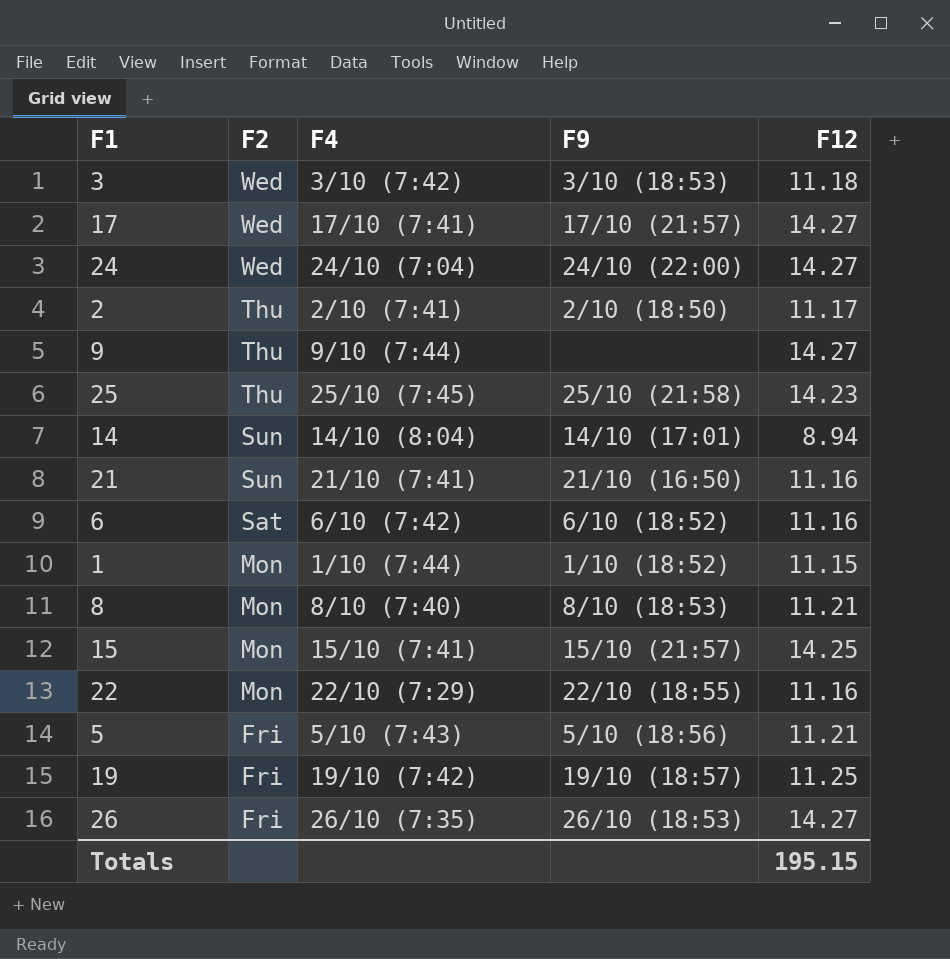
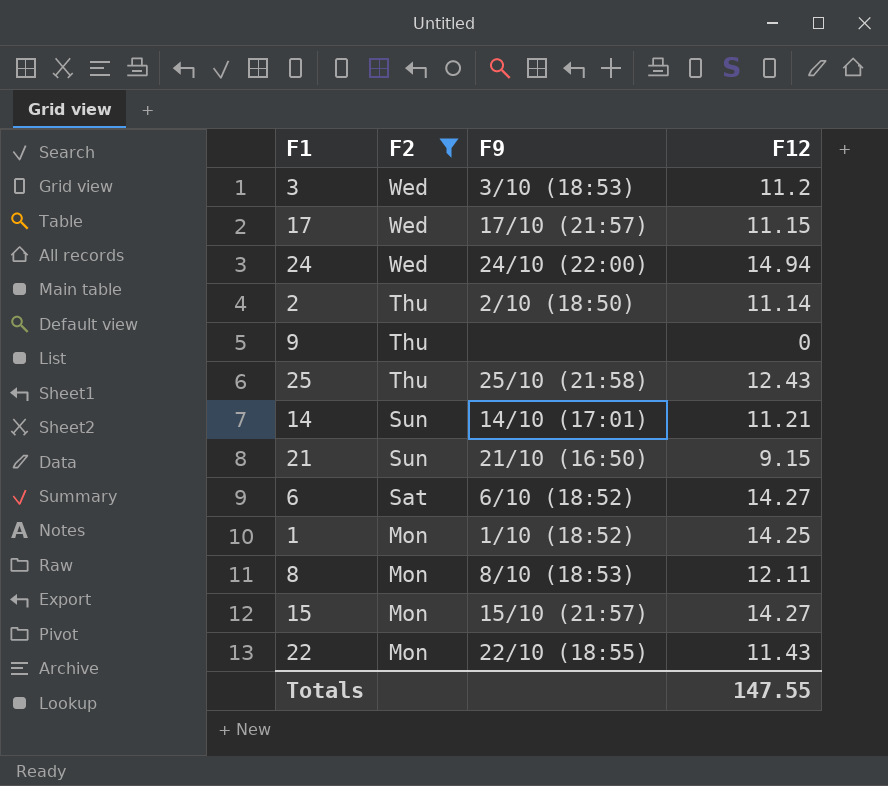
filter: none -> F2 != Fri
column F4 | position: 3 -> none
3 | F12: 11.18 -> 11.2
17 | F12: 14.27 -> 11.15
24 | F12: 14.27 -> 14.94
2 | F12: 11.17 -> 11.14
9 | F12: 14.27 -> 0
25 | F12: 14.23 -> 12.43
14 | F12: 8.94 -> 11.21
21 | F12: 11.16 -> 9.15
6 | F12: 11.16 -> 14.27
1 | F12: 11.15 -> 14.25
8 | F12: 11.21 -> 12.11
15 | F12: 14.25 -> 14.27
22 | F12: 11.16 -> 11.43
Totals | F12: 195.15 -> 147.55

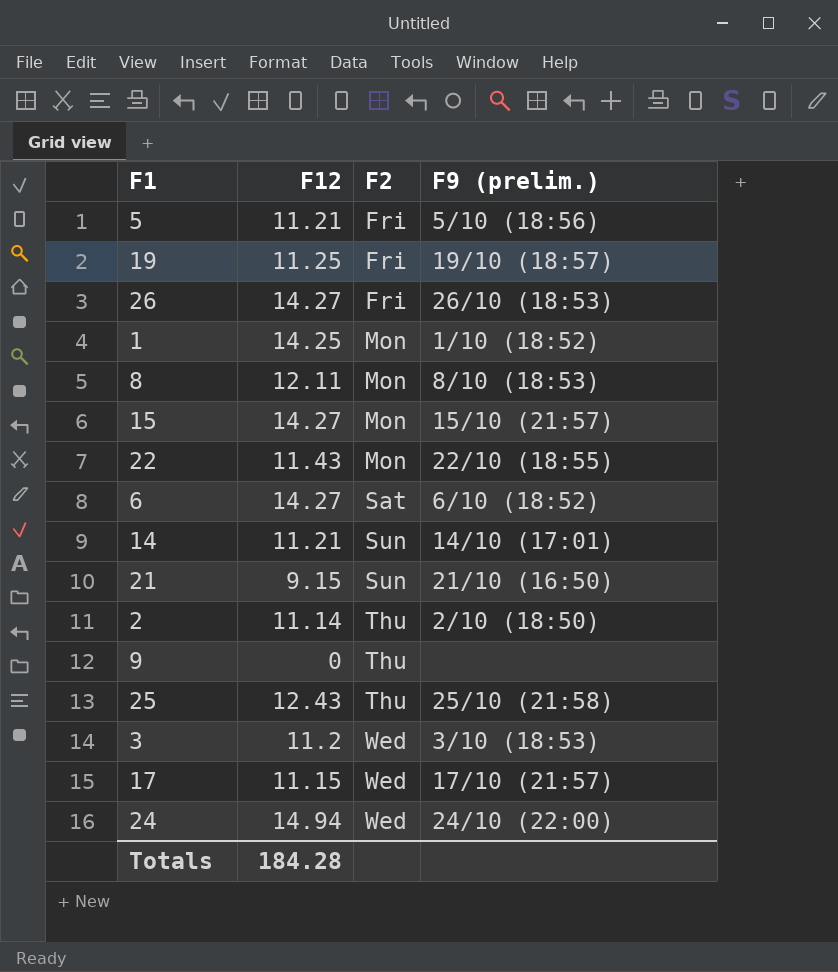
filter: F2 != Fri -> none
row order: F2 descending -> F2 ascending
column F12 | position: 4 -> 2
column name: F9 -> F9 (prelim.)
Totals | F12: 147.55 -> 184.28

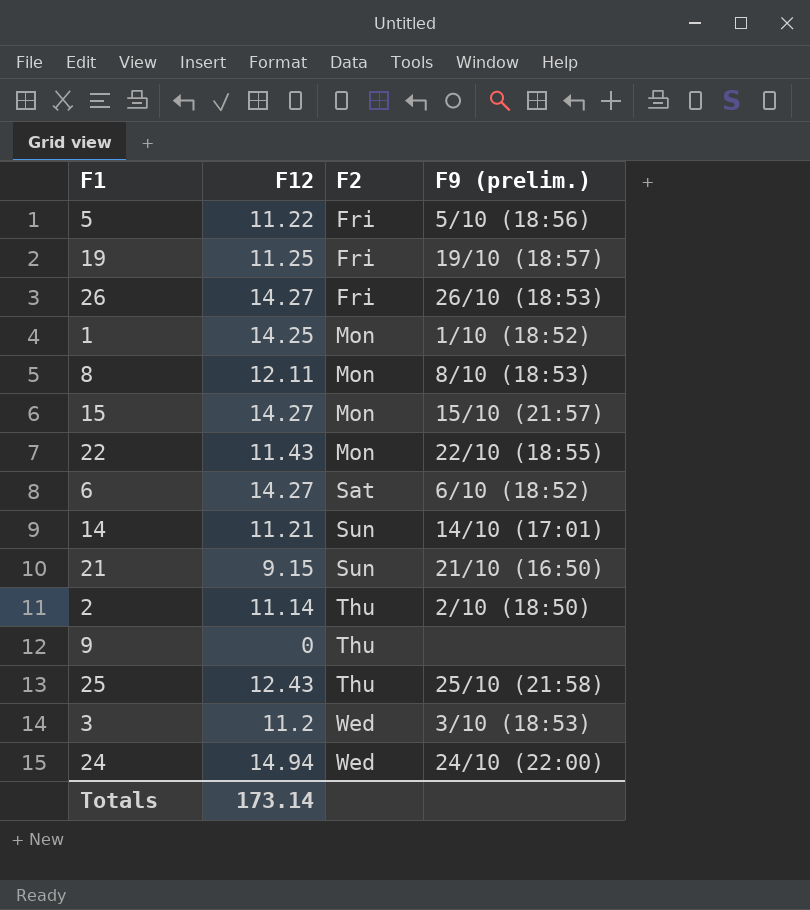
row 17: 11.15 | Wed | 17/10 (21:57) -> none
5 | F12: 11.21 -> 11.22
Totals | F12: 184.28 -> 173.14

